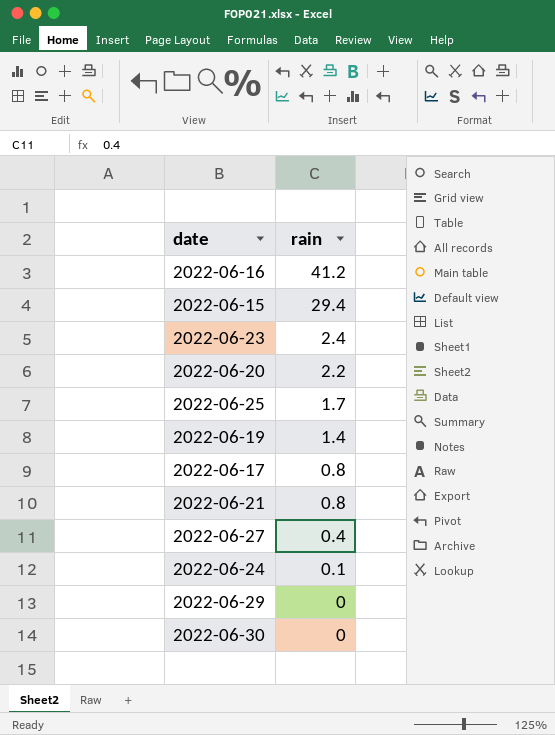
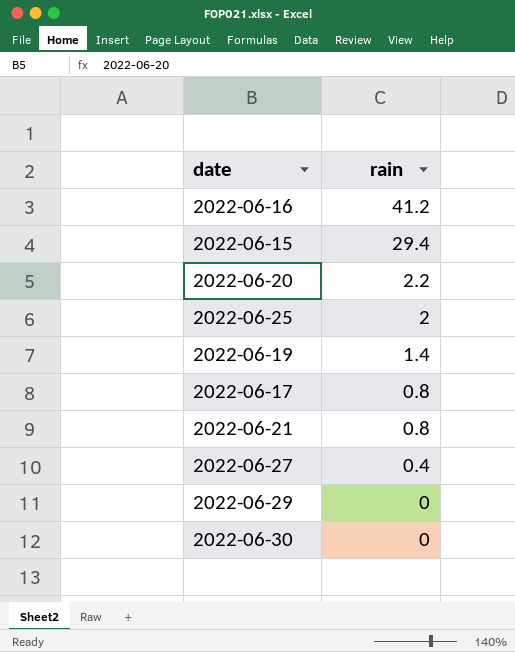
row 2022-06-23: 2.4 -> none
row 2022-06-24: 0.1 -> none
2022-06-25 | rain: 1.7 -> 2

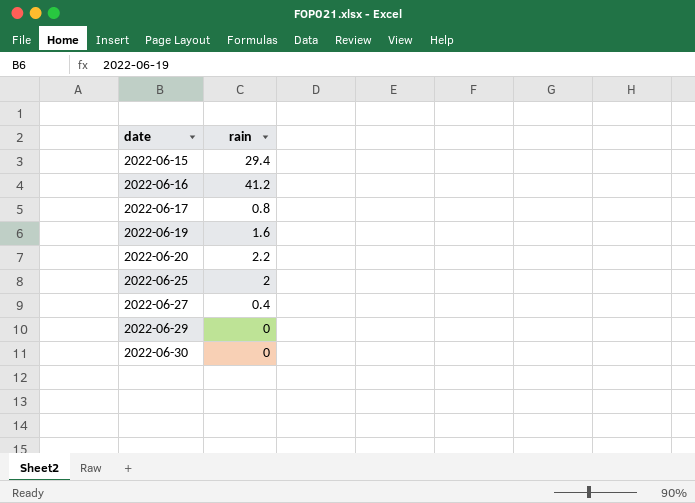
row order: rain descending -> date ascending
row 2022-06-21: 0.8 -> none
2022-06-19 | rain: 1.4 -> 1.6

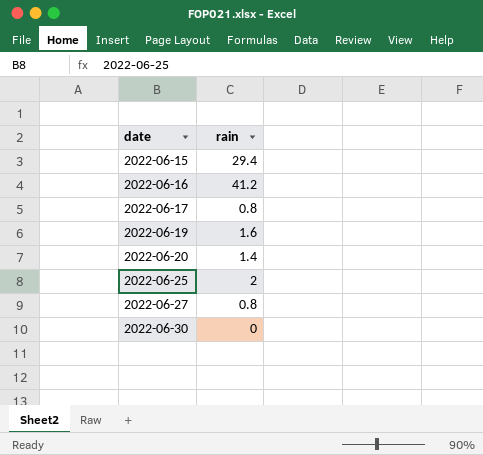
row 2022-06-29: 0 -> none
2022-06-20 | rain: 2.2 -> 1.4
2022-06-27 | rain: 0.4 -> 0.8

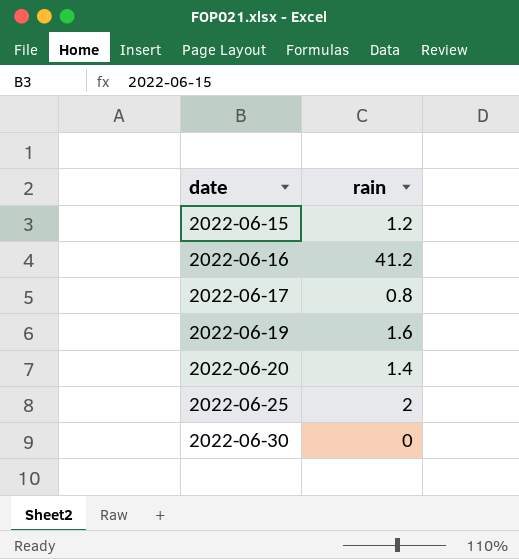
row 2022-06-27: 0.8 -> none
2022-06-15 | rain: 29.4 -> 1.2

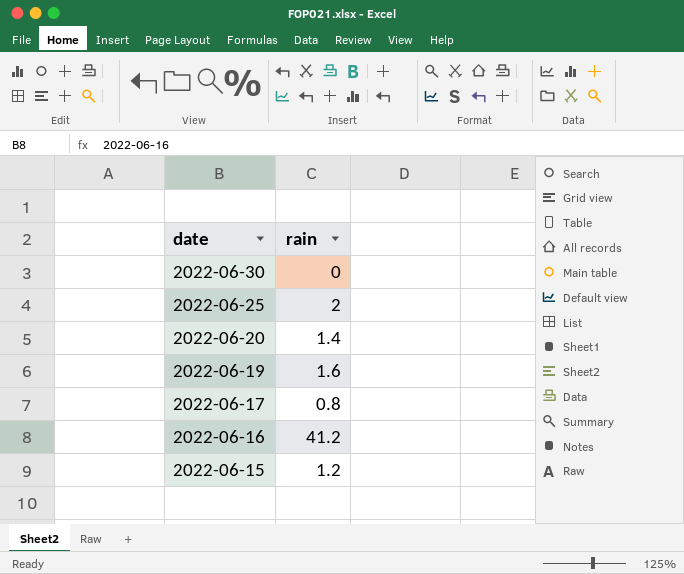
row order: date ascending -> date descending

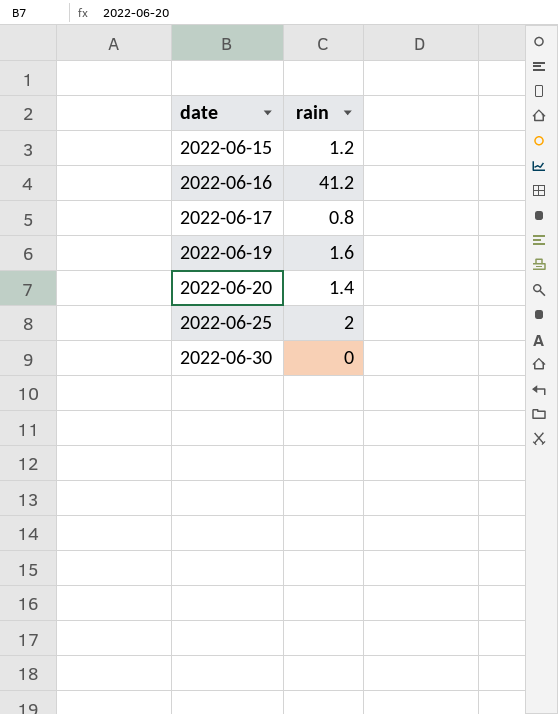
row order: date descending -> date ascending

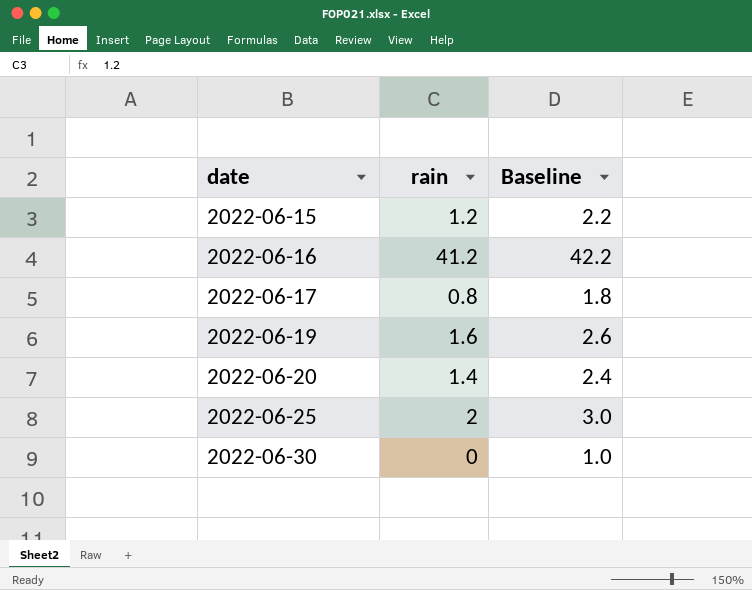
column Baseline | formula: none -> [rain] + 1

